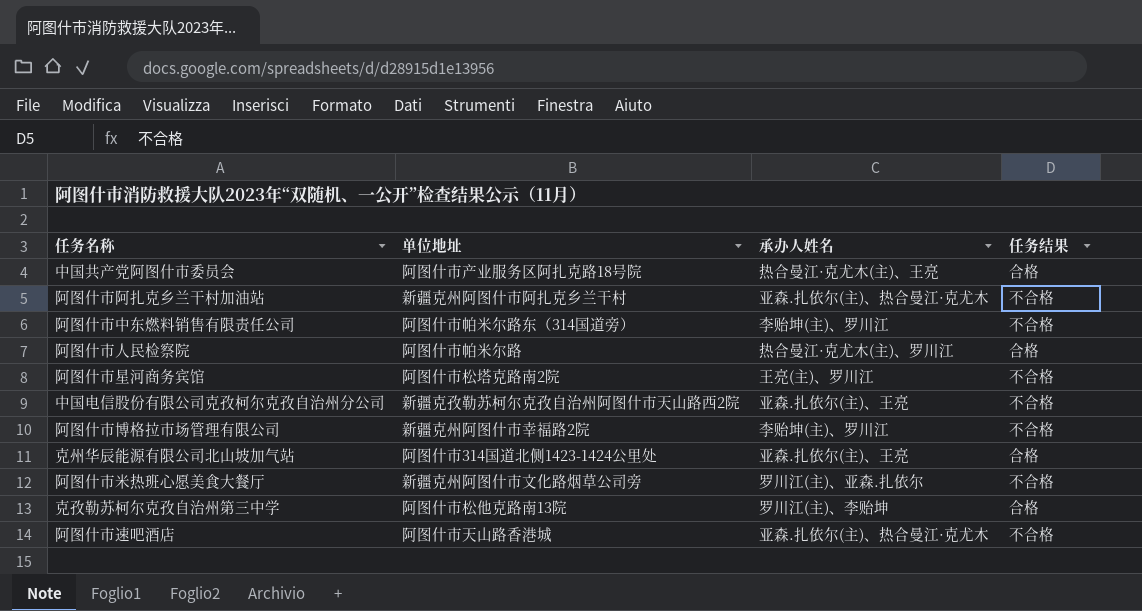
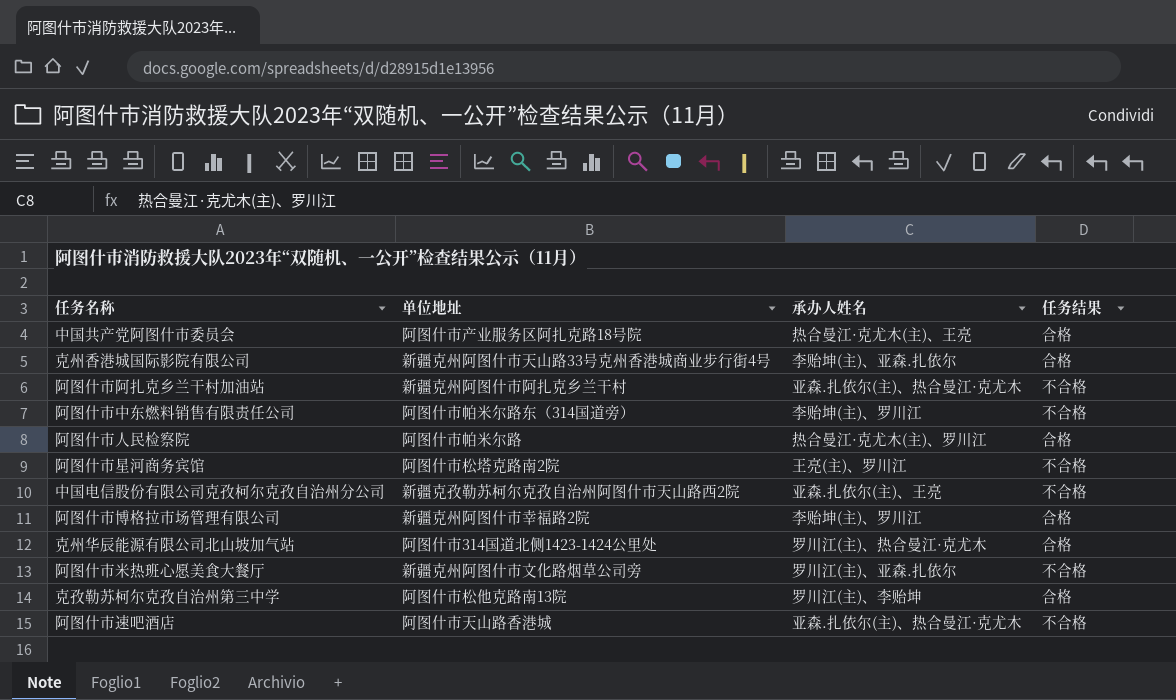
row 克州香港城国际影院有限公司: none -> 新疆克州阿图什市天山路33号克州香港城商业步行街4号 | 李贻坤(主)、亚森.扎依尔 | 合格
阿图什市博格拉市场管理有限公司 | 任务结果: 不合格 -> 合格
克州华辰能源有限公司北山坡加气站 | 承办人姓名: 亚森.扎依尔(主)、王亮 -> 罗川江(主)、热合曼江·克尤木

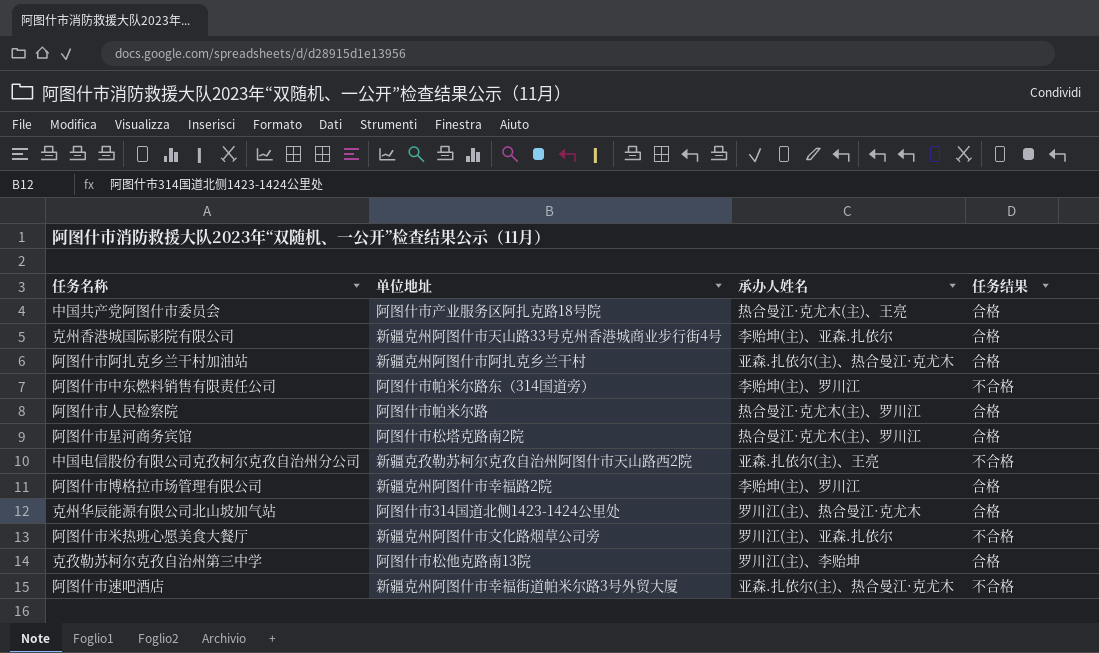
阿图什市阿扎克乡兰干村加油站 | 任务结果: 不合格 -> 合格
阿图什市星河商务宾馆 | 承办人姓名: 王亮(主)、罗川江 -> 热合曼江·克尤木(主)、罗川江
阿图什市星河商务宾馆 | 任务结果: 不合格 -> 合格
阿图什市速吧酒店 | 单位地址: 阿图什市天山路香港城 -> 新疆克州阿图什市幸福街道帕米尔路3号外贸大厦

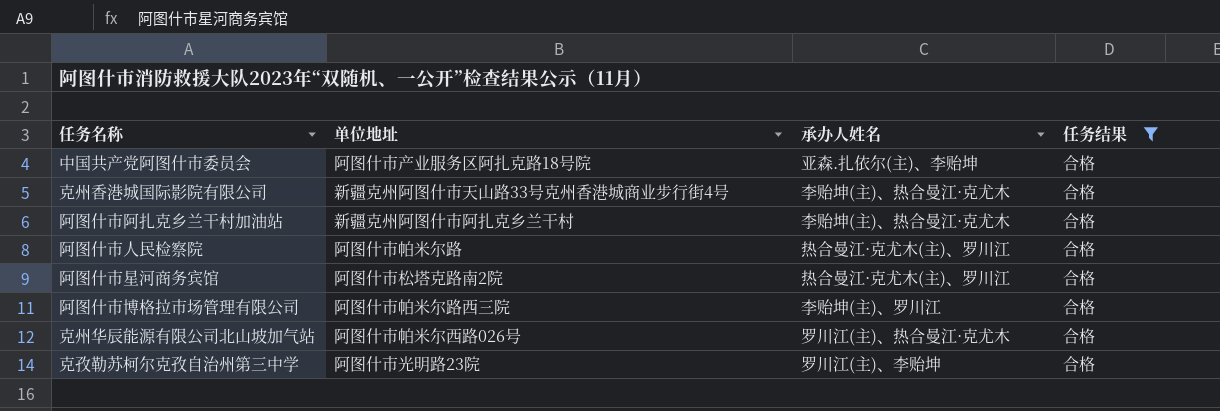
filter: none -> 任务结果 = 合格
中国共产党阿图什市委员会 | 承办人姓名: 热合曼江·克尤木(主)、王亮 -> 亚森.扎依尔(主)、李贻坤
克州香港城国际影院有限公司 | 承办人姓名: 李贻坤(主)、亚森.扎依尔 -> 李贻坤(主)、热合曼江·克尤木
阿图什市阿扎克乡兰干村加油站 | 承办人姓名: 亚森.扎依尔(主)、热合曼江·克尤木 -> 李贻坤(主)、热合曼江·克尤木
阿图什市博格拉市场管理有限公司 | 单位地址: 新疆克州阿图什市幸福路2院 -> 阿图什市帕米尔路西三院
克州华辰能源有限公司北山坡加气站 | 单位地址: 阿图什市314国道北侧1423-1424公里处 -> 阿图什市帕米尔西路026号
克孜勒苏柯尔克孜自治州第三中学 | 单位地址: 阿图什市松他克路南13院 -> 阿图什市光明路23院

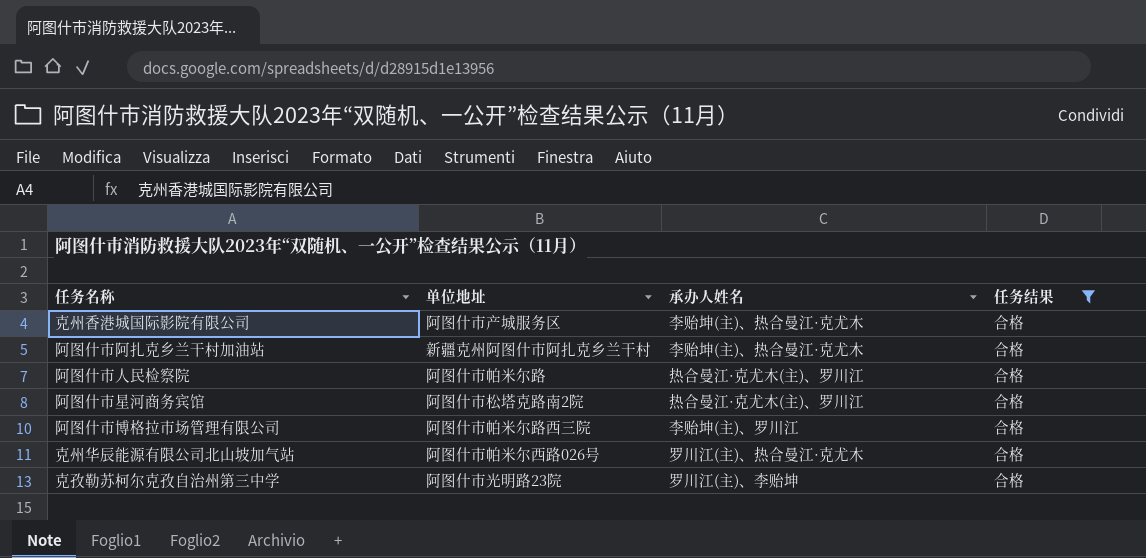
row 中国共产党阿图什市委员会: 阿图什市产业服务区阿扎克路18号院 | 亚森.扎依尔(主)、李贻坤 | 合格 -> none
克州香港城国际影院有限公司 | 单位地址: 新疆克州阿图什市天山路33号克州香港城商业步行街4号 -> 阿图什市产城服务区

